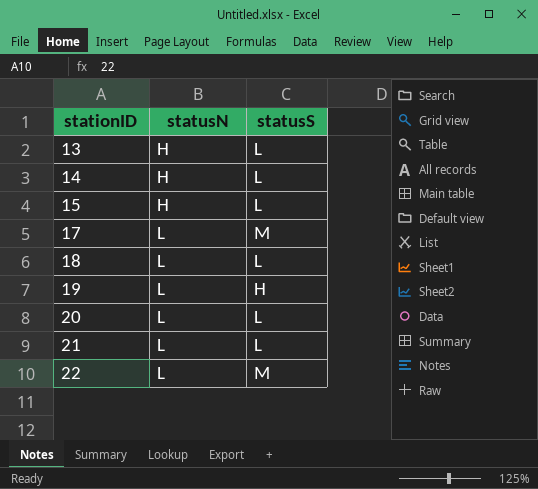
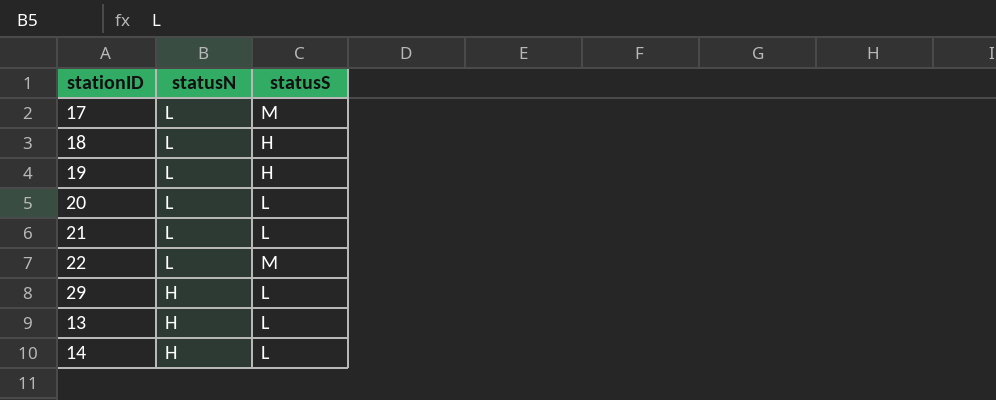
row order: stationID ascending -> statusN descending
row 15: H | L -> none
18 | statusS: L -> H
row 29: none -> H | L

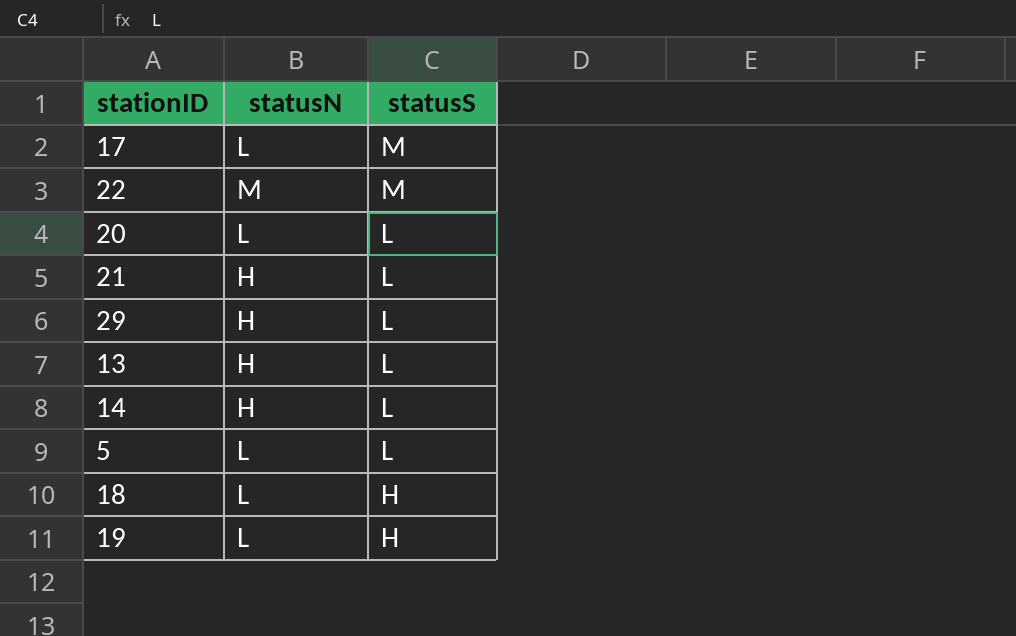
row order: statusN descending -> statusS descending
22 | statusN: L -> M
21 | statusN: L -> H
row 5: none -> L | L

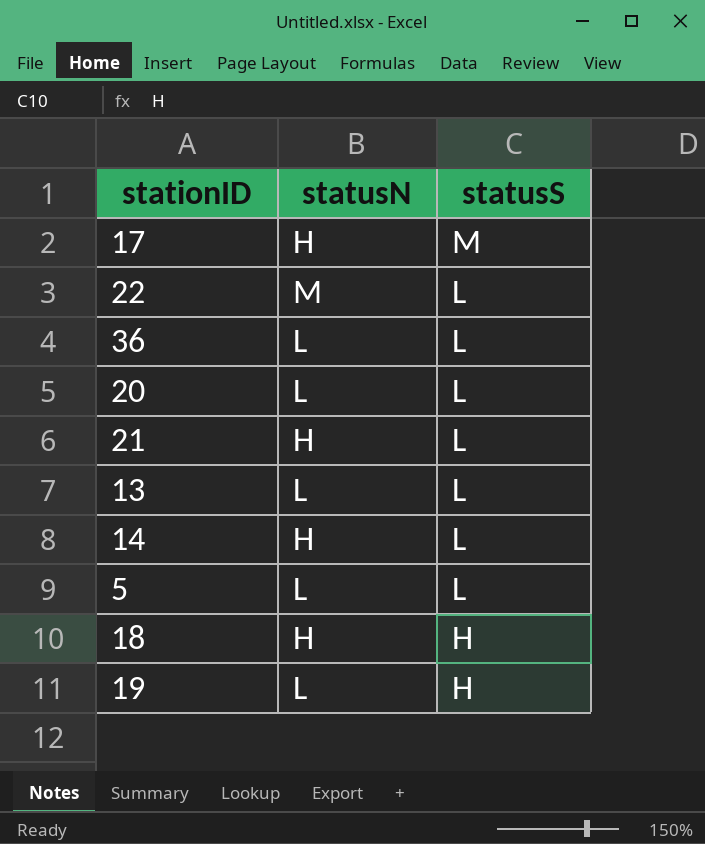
row 29: H | L -> none
17 | statusN: L -> H
22 | statusS: M -> L
row 36: none -> L | L
13 | statusN: H -> L
18 | statusN: L -> H

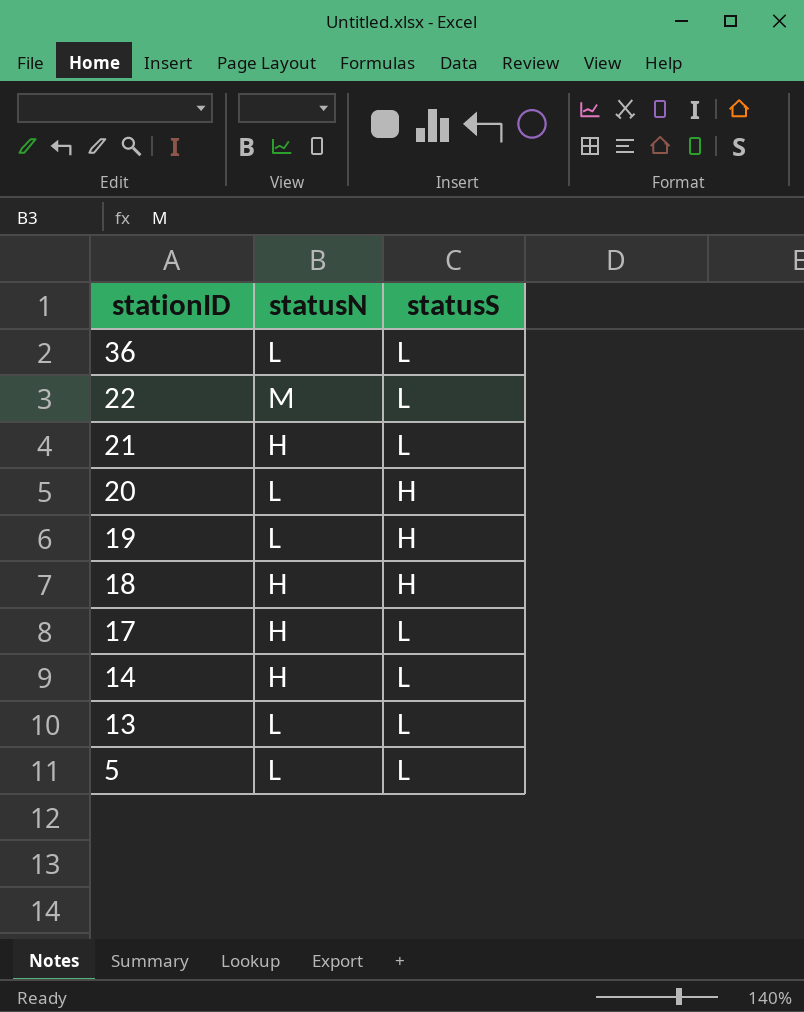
row order: statusS descending -> stationID descending
20 | statusS: L -> H
17 | statusS: M -> L

